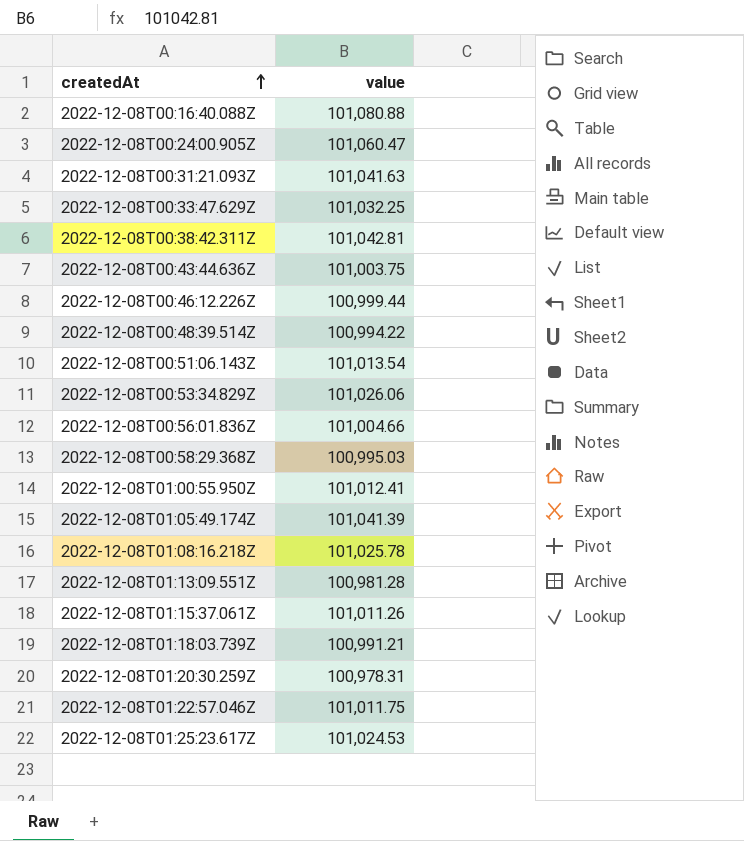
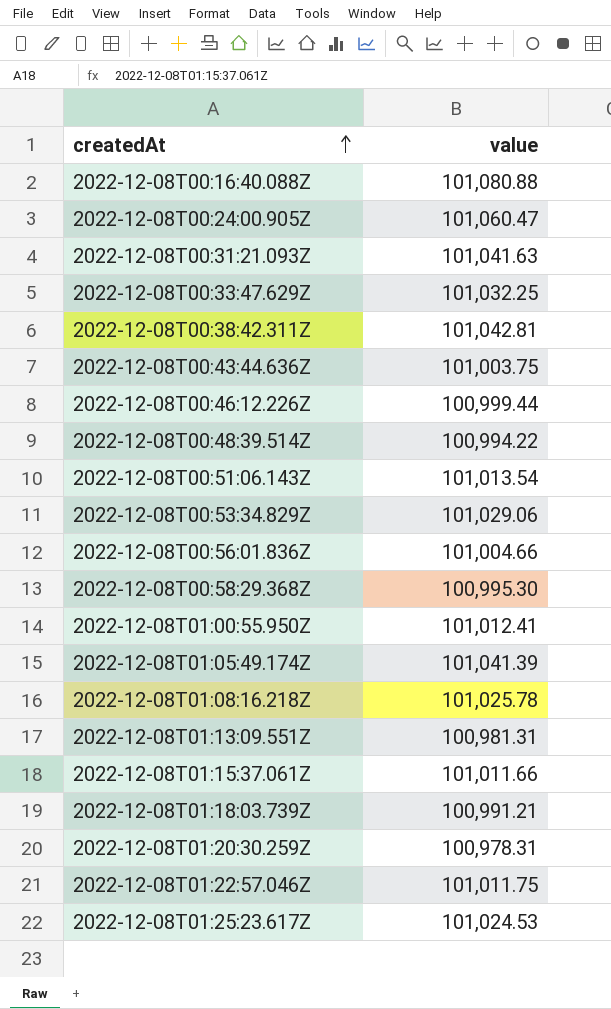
2022-12-08T00:53:34.829Z | value: 101,026.06 -> 101,029.06
2022-12-08T00:58:29.368Z | value: 100,995.03 -> 100,995.30
2022-12-08T01:13:09.551Z | value: 100,981.28 -> 100,981.31
2022-12-08T01:15:37.061Z | value: 101,011.26 -> 101,011.66

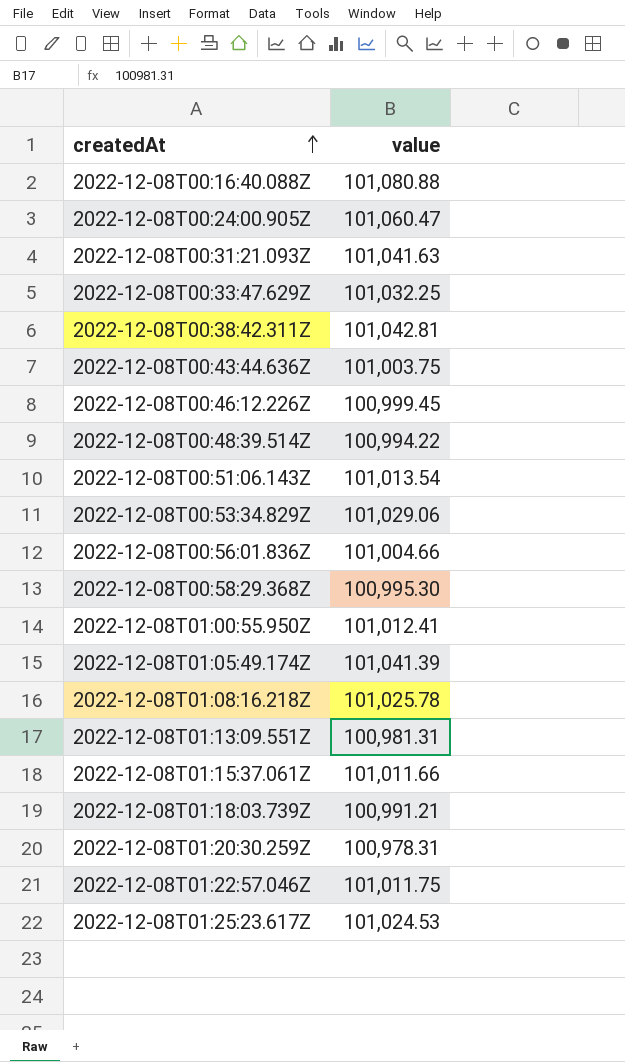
2022-12-08T00:46:12.226Z | value: 100,999.44 -> 100,999.45

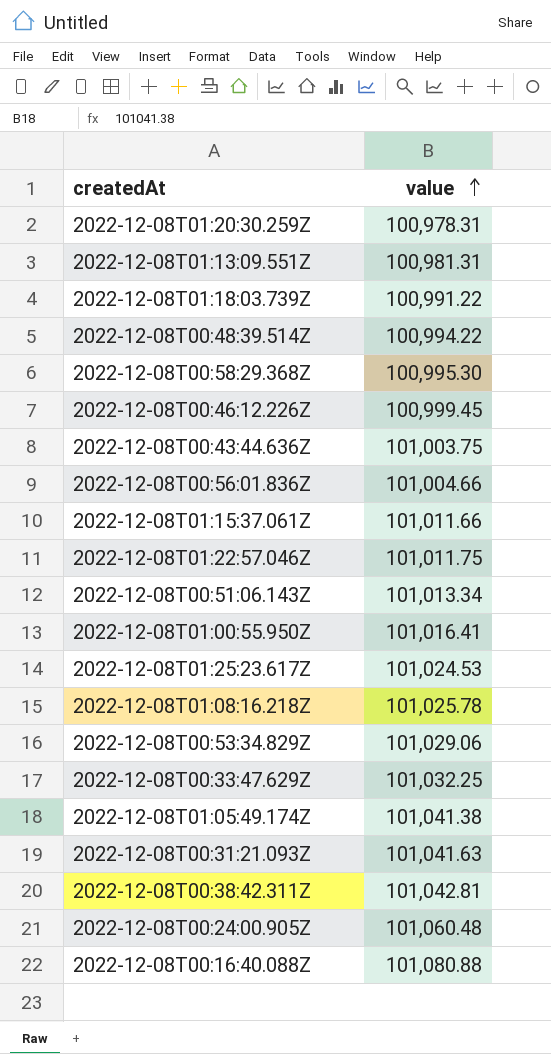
row order: createdAt ascending -> value ascending
2022-12-08T01:18:03.739Z | value: 100,991.21 -> 100,991.22
2022-12-08T00:51:06.143Z | value: 101,013.54 -> 101,013.34
2022-12-08T01:00:55.950Z | value: 101,012.41 -> 101,016.41
2022-12-08T01:05:49.174Z | value: 101,041.39 -> 101,041.38
2022-12-08T00:24:00.905Z | value: 101,060.47 -> 101,060.48

